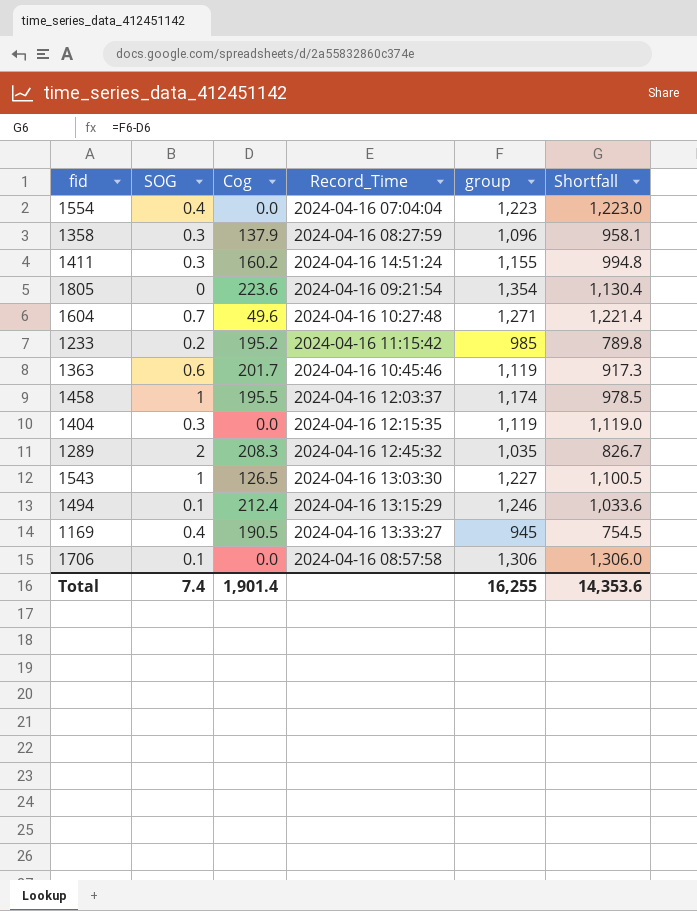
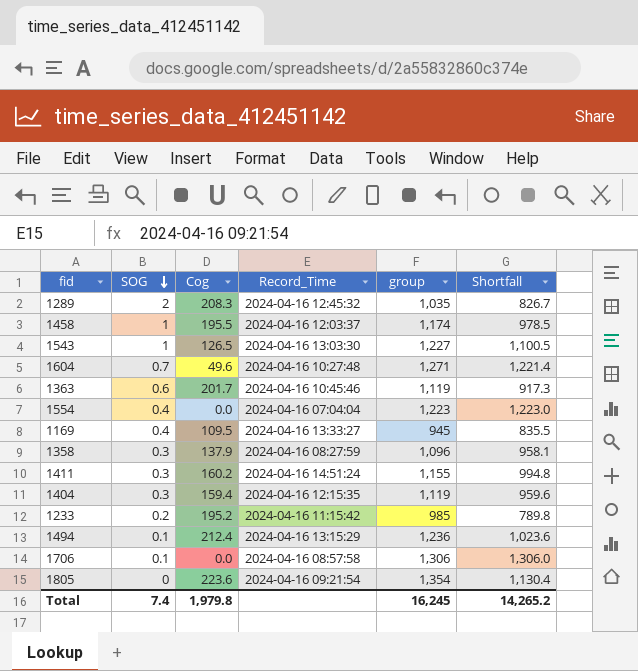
row order: none -> SOG descending
1169 | Cog: 190.5 -> 109.5
1169 | Shortfall: 754.5 -> 835.5
1404 | Cog: 0.0 -> 159.4
1404 | Shortfall: 1,119.0 -> 959.6
1494 | group: 1,246 -> 1,236
1494 | Shortfall: 1,033.6 -> 1,023.6
Total | Cog: 1,901.4 -> 1,979.8
Total | group: 16,255 -> 16,245
Total | Shortfall: 14,353.6 -> 14,265.2

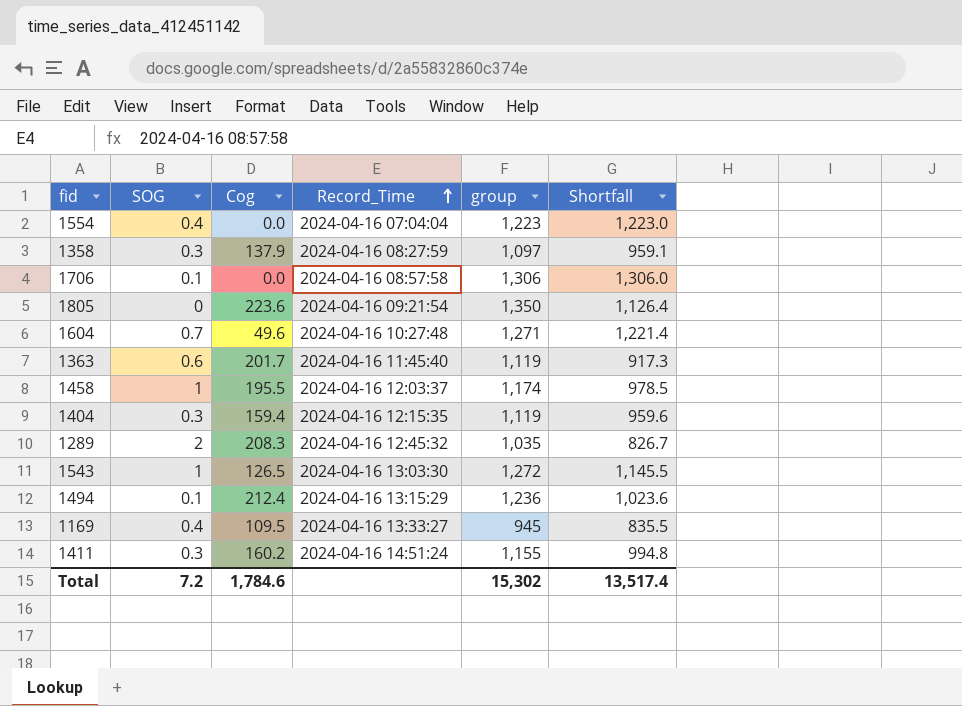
row order: SOG descending -> Record_Time ascending
row 1233: 0.2 | 195.2 | 2024-04-16 11:15:42 | 985 | 789.8 -> none
1358 | group: 1,096 -> 1,097
1358 | Shortfall: 958.1 -> 959.1
1805 | group: 1,354 -> 1,350
1805 | Shortfall: 1,130.4 -> 1,126.4
1363 | Record_Time: 2024-04-16 10:45:46 -> 2024-04-16 11:45:40
1543 | group: 1,227 -> 1,272
1543 | Shortfall: 1,100.5 -> 1,145.5
Total | SOG: 7.4 -> 7.2
Total | Cog: 1,979.8 -> 1,784.6
Total | group: 16,245 -> 15,302
Total | Shortfall: 14,265.2 -> 13,517.4

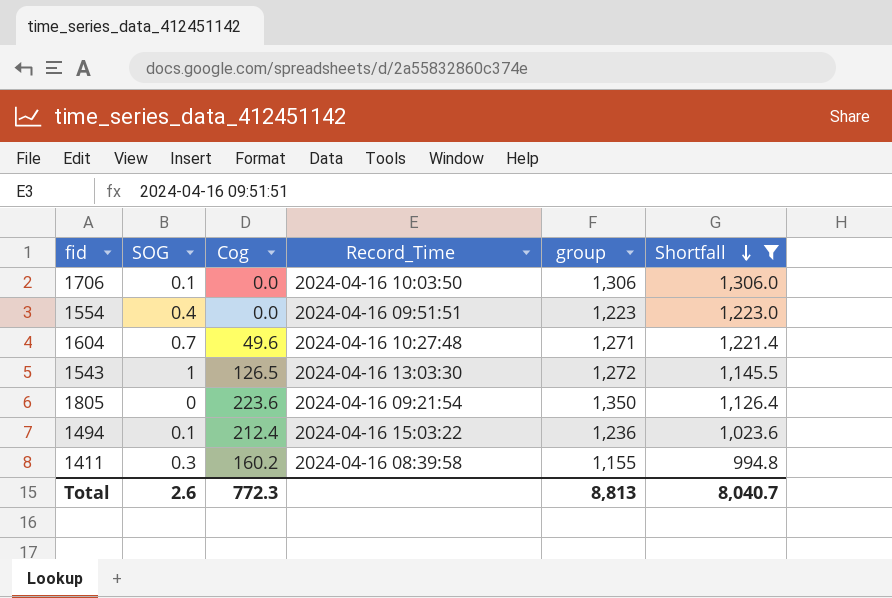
filter: none -> Shortfall >= 994.8
row order: Record_Time ascending -> Shortfall descending
1706 | Record_Time: 2024-04-16 08:57:58 -> 2024-04-16 10:03:50
1554 | Record_Time: 2024-04-16 07:04:04 -> 2024-04-16 09:51:51
1494 | Record_Time: 2024-04-16 13:15:29 -> 2024-04-16 15:03:22
1411 | Record_Time: 2024-04-16 14:51:24 -> 2024-04-16 08:39:58
Total | SOG: 7.2 -> 2.6
Total | Cog: 1,784.6 -> 772.3
Total | group: 15,302 -> 8,813
Total | Shortfall: 13,517.4 -> 8,040.7

